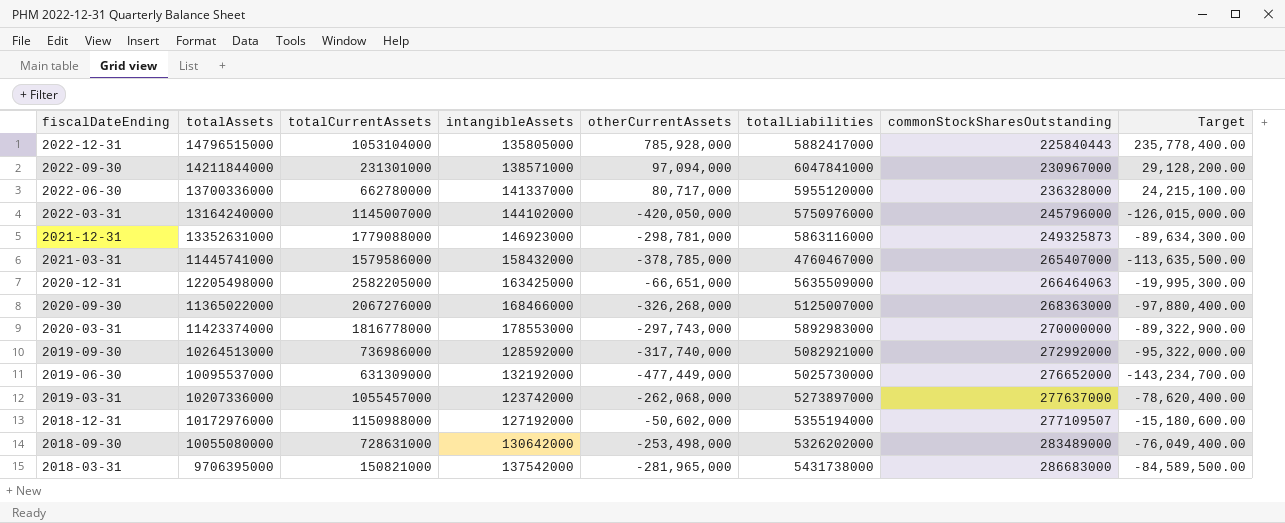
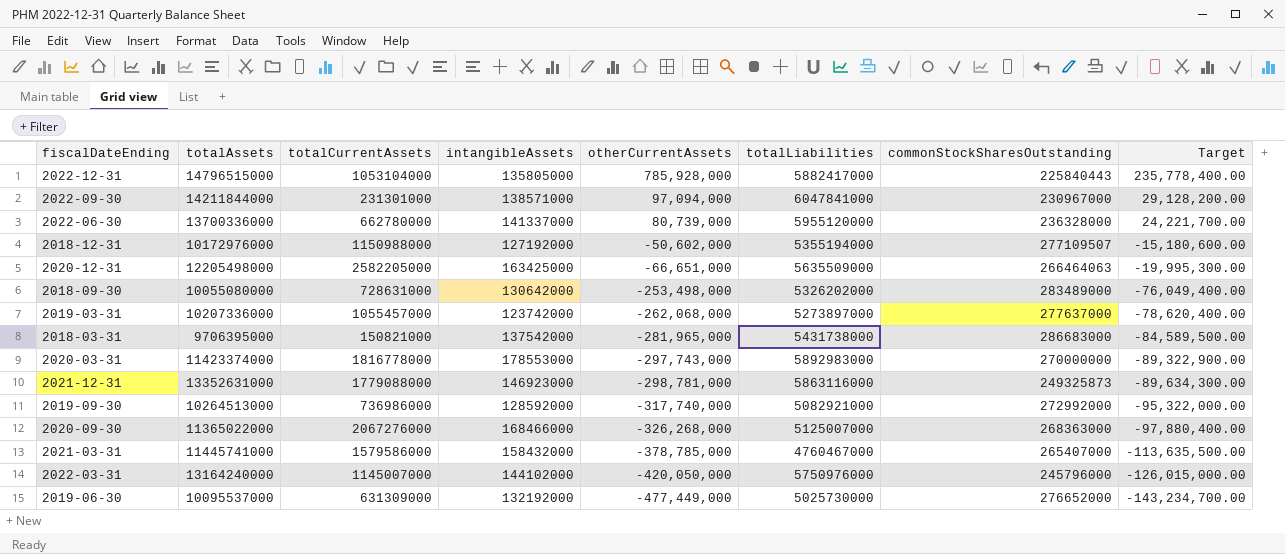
row order: fiscalDateEnding descending -> otherCurrentAssets descending
2022-06-30 | otherCurrentAssets: 80,717,000 -> 80,739,000
2022-06-30 | Target: 24,215,100.00 -> 24,221,700.00

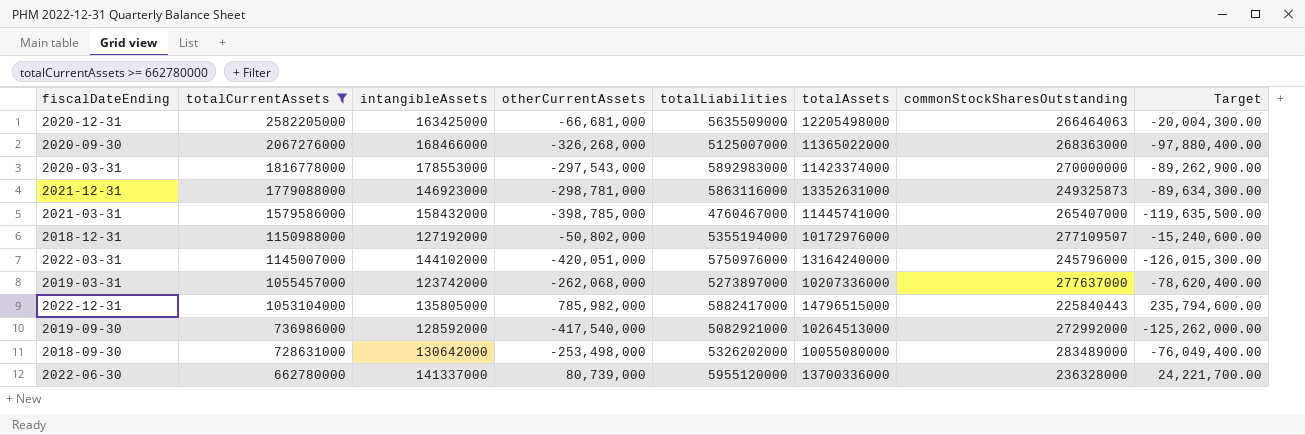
filter: none -> totalCurrentAssets >= 662780000
row order: otherCurrentAssets descending -> totalCurrentAssets descending
column totalAssets | position: 2 -> 6
2020-12-31 | otherCurrentAssets: -66,651,000 -> -66,681,000
2020-12-31 | Target: -19,995,300.00 -> -20,004,300.00
2020-03-31 | otherCurrentAssets: -297,743,000 -> -297,543,000
2020-03-31 | Target: -89,322,900.00 -> -89,262,900.00
2021-03-31 | otherCurrentAssets: -378,785,000 -> -398,785,000
2021-03-31 | Target: -113,635,500.00 -> -119,635,500.00
2018-12-31 | otherCurrentAssets: -50,602,000 -> -50,802,000
2018-12-31 | Target: -15,180,600.00 -> -15,240,600.00
2022-03-31 | otherCurrentAssets: -420,050,000 -> -420,051,000
2022-03-31 | Target: -126,015,000.00 -> -126,015,300.00
2022-12-31 | otherCurrentAssets: 785,928,000 -> 785,982,000
2022-12-31 | Target: 235,778,400.00 -> 235,794,600.00
2019-09-30 | otherCurrentAssets: -317,740,000 -> -417,540,000
2019-09-30 | Target: -95,322,000.00 -> -125,262,000.00

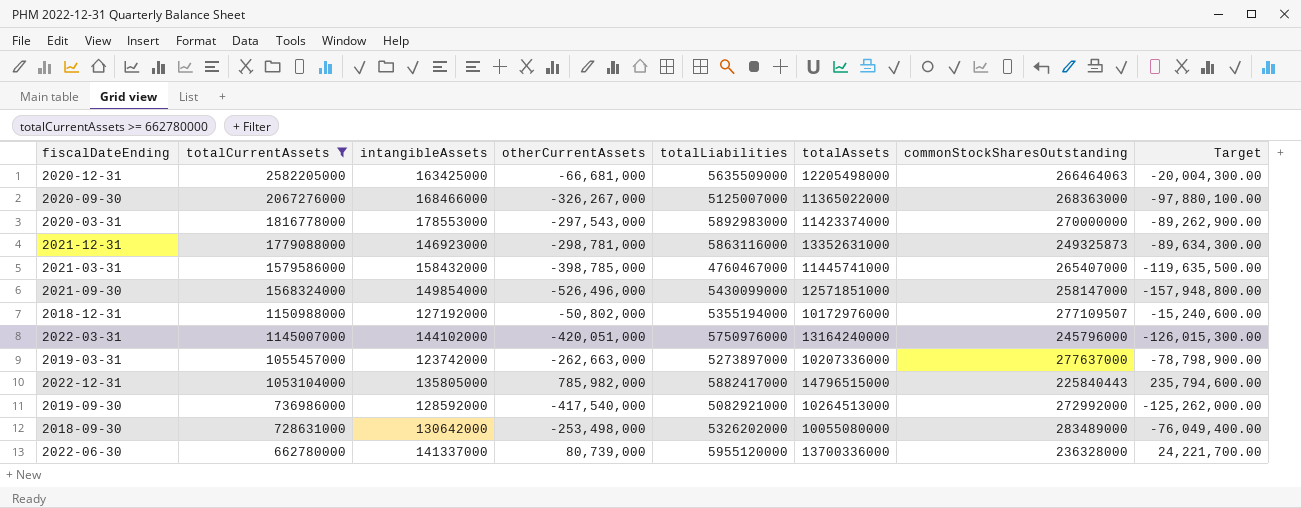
2020-09-30 | otherCurrentAssets: -326,268,000 -> -326,267,000
2020-09-30 | Target: -97,880,400.00 -> -97,880,100.00
row 2021-09-30: none -> 1568324000 | 149854000 | -526,496,000 | 5430099000 | 12571851000 | 258147000 | -157,948,800.00
2019-03-31 | otherCurrentAssets: -262,068,000 -> -262,663,000
2019-03-31 | Target: -78,620,400.00 -> -78,798,900.00

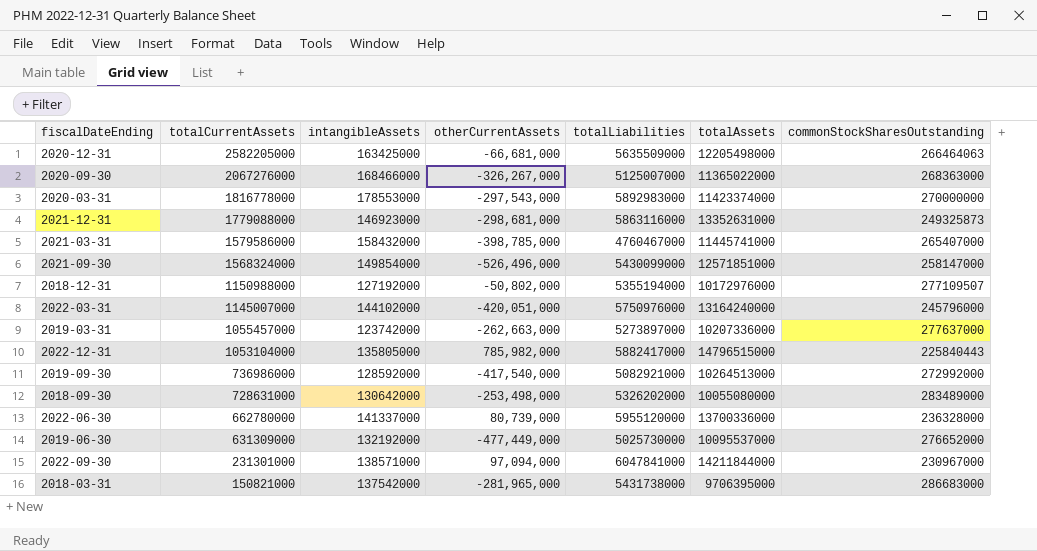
filter: totalCurrentAssets >= 662780000 -> none
column Target | formula: [otherCurrentAssets] * 0.3 -> none
2021-12-31 | otherCurrentAssets: -298,781,000 -> -298,681,000

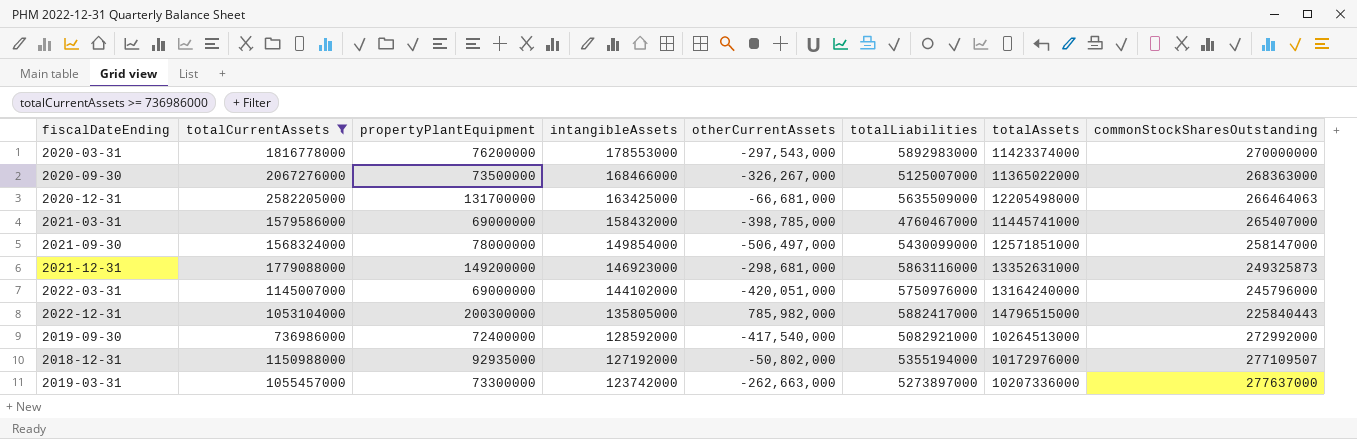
filter: none -> totalCurrentAssets >= 736986000
row order: totalCurrentAssets descending -> intangibleAssets descending
column propertyPlantEquipment | position: none -> 3
2021-09-30 | otherCurrentAssets: -526,496,000 -> -506,497,000

